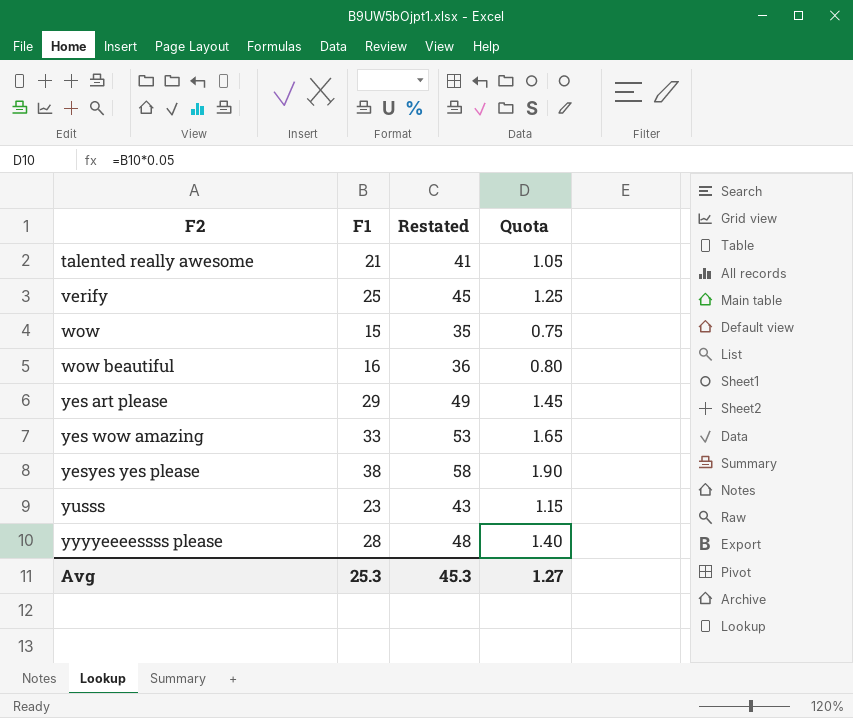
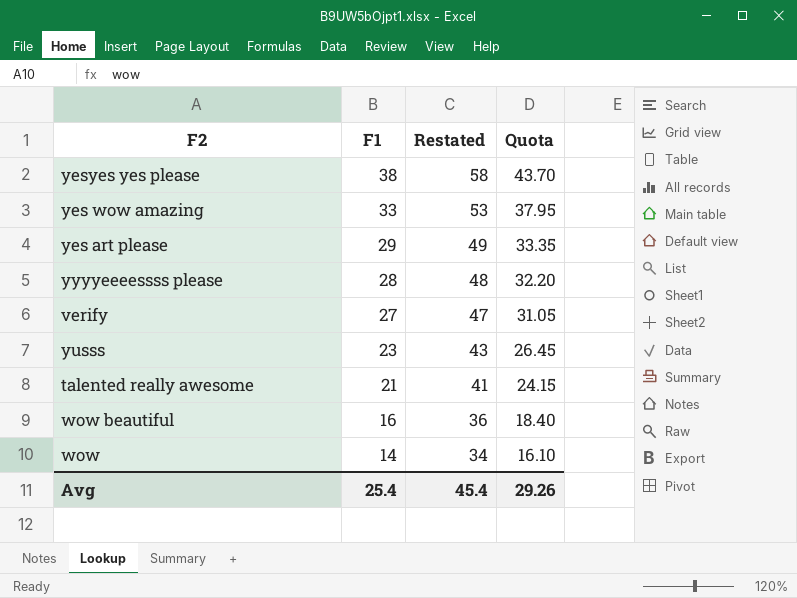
row order: F2 ascending -> F1 descending
column Quota | formula: [F1] * 0.05 -> [F1] * 1.15
verify | F1: 25 -> 27
verify | Restated: 45 -> 47
wow | F1: 15 -> 14
wow | Restated: 35 -> 34
Avg | F1: 25.3 -> 25.4
Avg | Restated: 45.3 -> 45.4
Avg | Quota: 1.27 -> 29.26

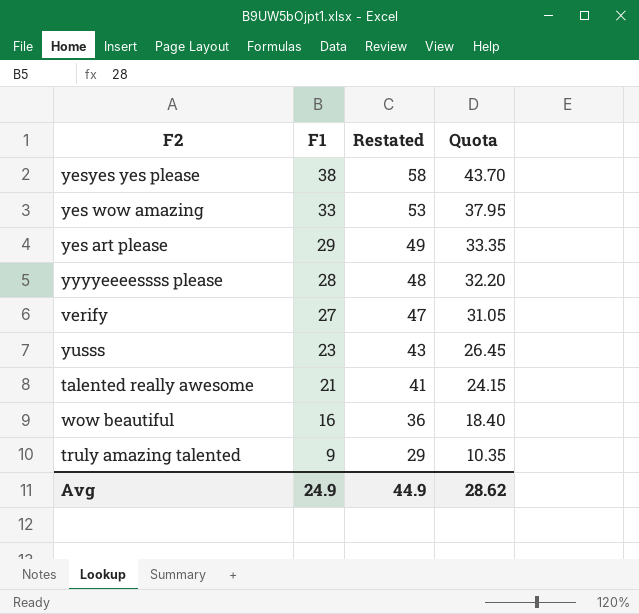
row wow: 14 | 34 | 16.10 -> none
row truly amazing talented: none -> 9 | 29 | 10.35
Avg | F1: 25.4 -> 24.9
Avg | Restated: 45.4 -> 44.9
Avg | Quota: 29.26 -> 28.62

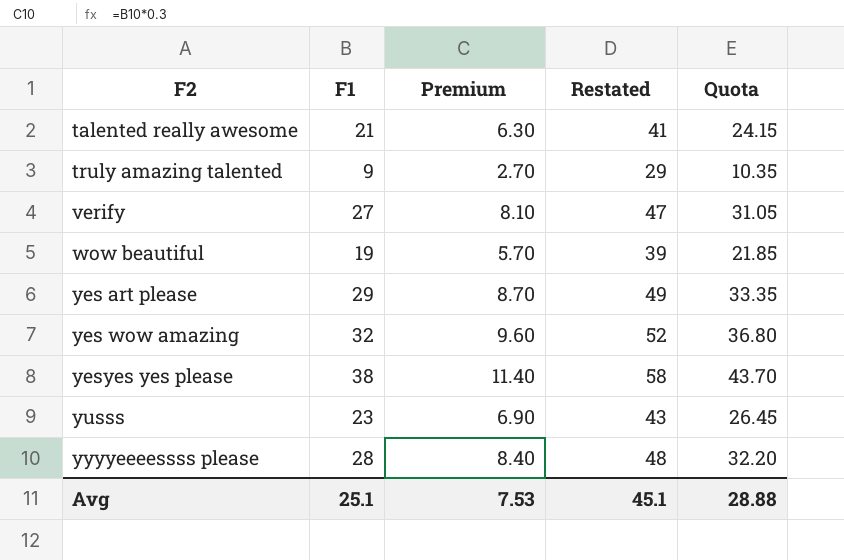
row order: F1 descending -> F2 ascending
column Premium | formula: none -> [F1] * 0.3
wow beautiful | F1: 16 -> 19
wow beautiful | Restated: 36 -> 39
wow beautiful | Quota: 18.40 -> 21.85
yes wow amazing | F1: 33 -> 32
yes wow amazing | Restated: 53 -> 52
yes wow amazing | Quota: 37.95 -> 36.80
Avg | F1: 24.9 -> 25.1
Avg | Restated: 44.9 -> 45.1
Avg | Quota: 28.62 -> 28.88

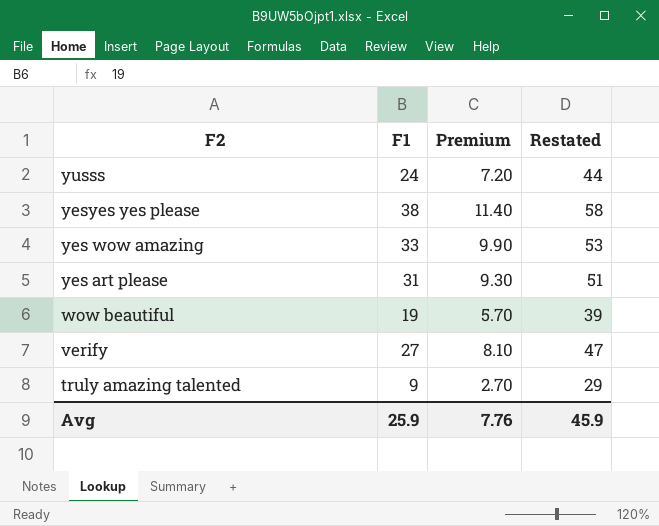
row order: F2 ascending -> F2 descending
column Quota | formula: [F1] * 1.15 -> none
row talented really awesome: 21 | 6.30 | 41 | 24.15 -> none
row yyyyeeeessss please: 28 | 8.40 | 48 | 32.20 -> none
yusss | F1: 23 -> 24
yusss | Premium: 6.90 -> 7.20
yusss | Restated: 43 -> 44
yes wow amazing | F1: 32 -> 33
yes wow amazing | Premium: 9.60 -> 9.90
yes wow amazing | Restated: 52 -> 53
yes art please | F1: 29 -> 31
yes art please | Premium: 8.70 -> 9.30
yes art please | Restated: 49 -> 51
Avg | F1: 25.1 -> 25.9
Avg | Premium: 7.53 -> 7.76
Avg | Restated: 45.1 -> 45.9

